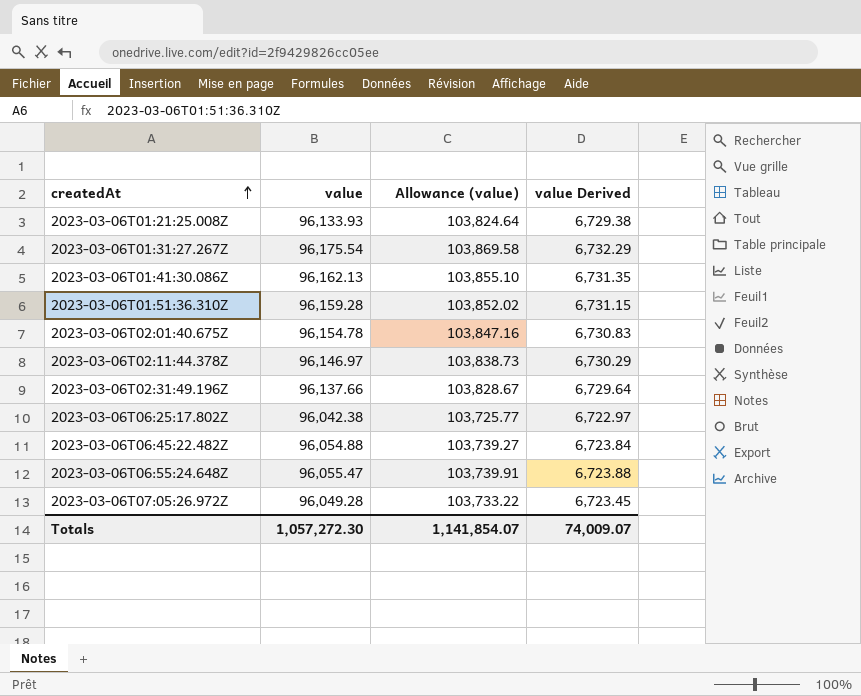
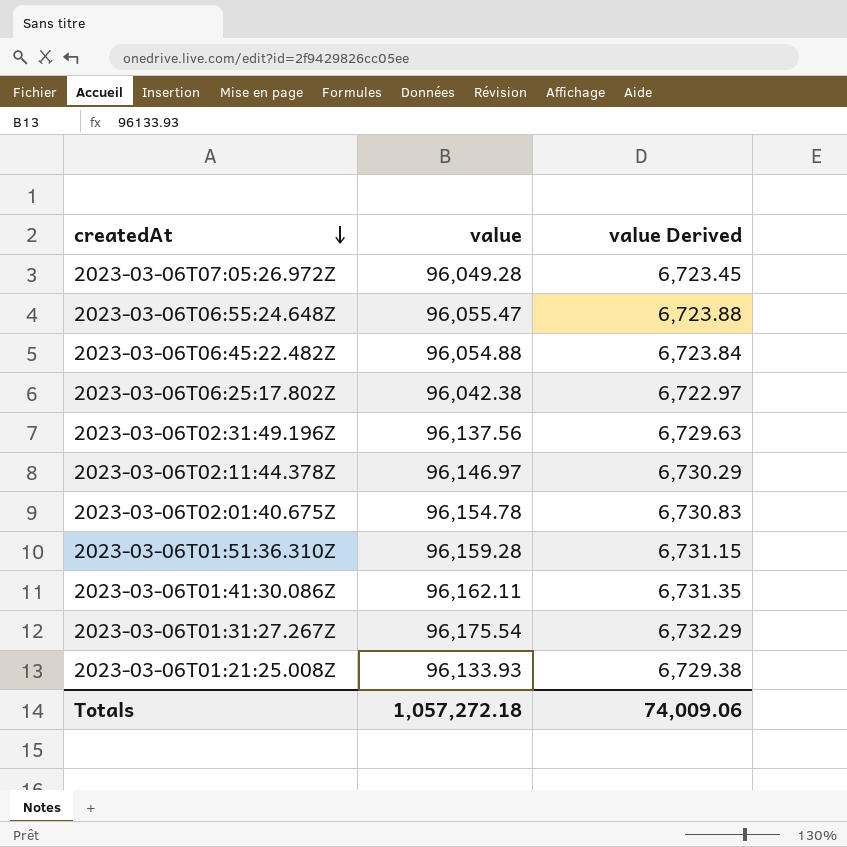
row order: createdAt ascending -> createdAt descending
column Allowance (value) | formula: [value] * 1.08 -> none
2023-03-06T02:31:49.196Z | value: 96,137.66 -> 96,137.56
2023-03-06T02:31:49.196Z | value Derived: 6,729.64 -> 6,729.63
2023-03-06T01:41:30.086Z | value: 96,162.13 -> 96,162.11
Totals | value: 1,057,272.30 -> 1,057,272.18
Totals | value Derived: 74,009.07 -> 74,009.06

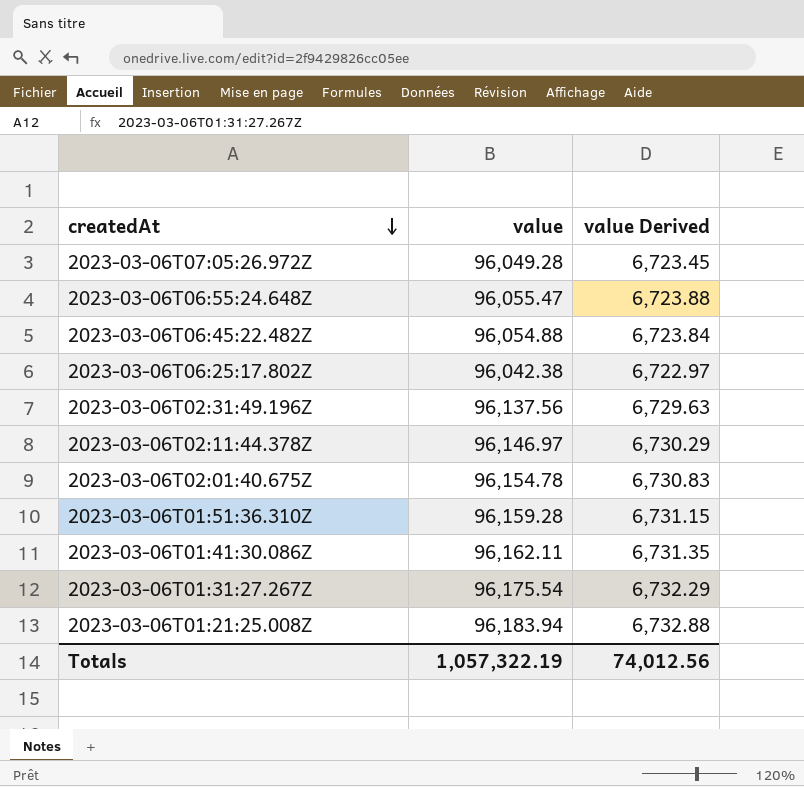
2023-03-06T01:21:25.008Z | value: 96,133.93 -> 96,183.94
2023-03-06T01:21:25.008Z | value Derived: 6,729.38 -> 6,732.88
Totals | value: 1,057,272.18 -> 1,057,322.19
Totals | value Derived: 74,009.06 -> 74,012.56

